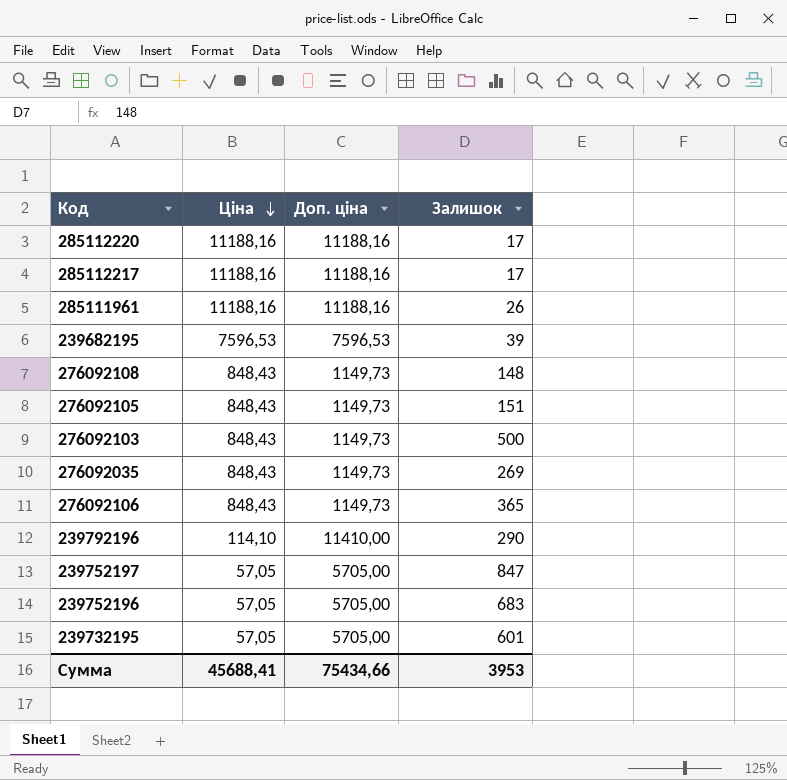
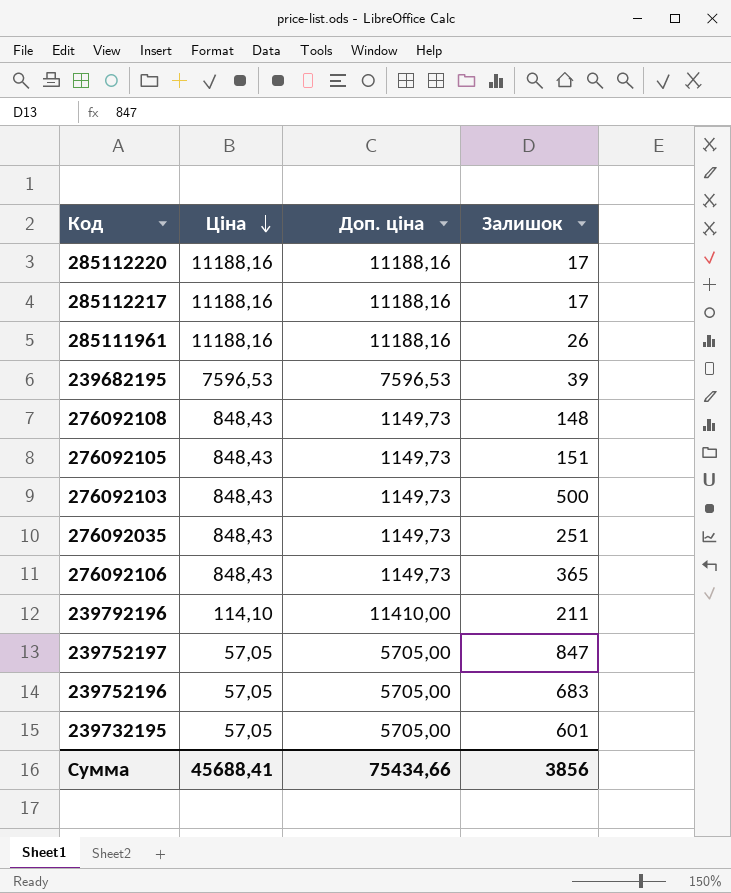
276092035 | Залишок: 269 -> 251
239792196 | Залишок: 290 -> 211
Сумма | Залишок: 3953 -> 3856

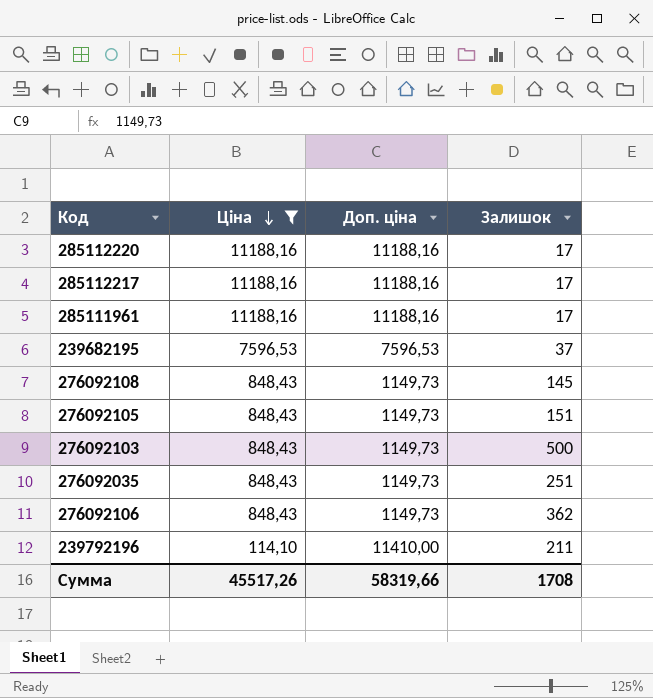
filter: none -> Ціна != 57,05
285111961 | Залишок: 26 -> 17
239682195 | Залишок: 39 -> 37
276092108 | Залишок: 148 -> 145
276092106 | Залишок: 365 -> 362
Сумма | Ціна: 45688,41 -> 45517,26
Сумма | Доп. ціна: 75434,66 -> 58319,66
Сумма | Залишок: 3856 -> 1708

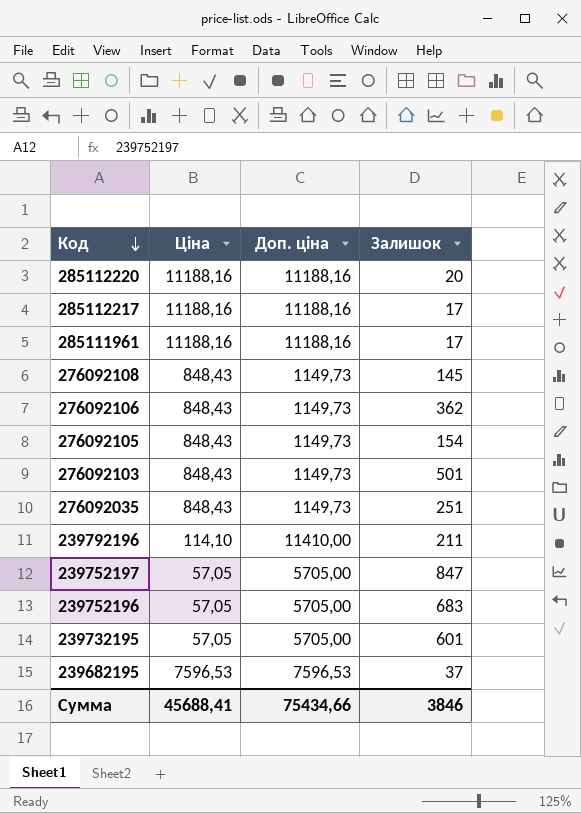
filter: Ціна != 57,05 -> none
row order: Ціна descending -> Код descending
285112220 | Залишок: 17 -> 20
276092105 | Залишок: 151 -> 154
276092103 | Залишок: 500 -> 501
Сумма | Ціна: 45517,26 -> 45688,41
Сумма | Доп. ціна: 58319,66 -> 75434,66
Сумма | Залишок: 1708 -> 3846

